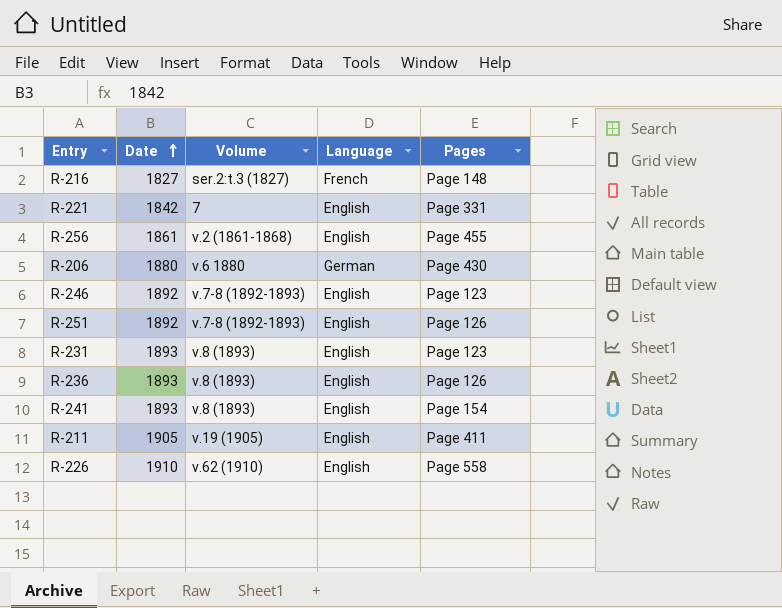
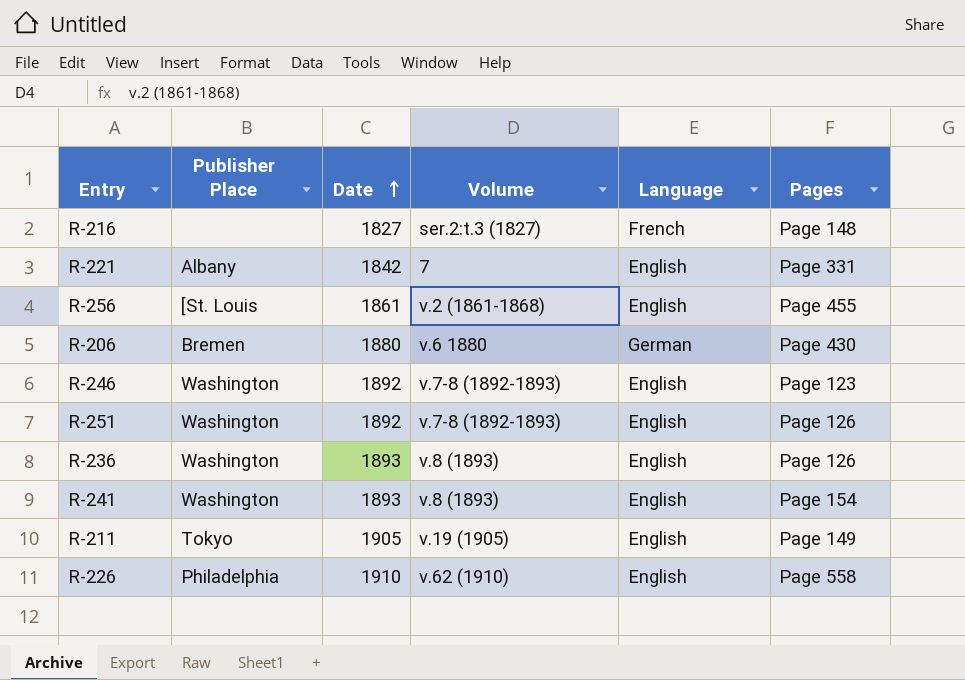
column Publisher Place | position: none -> 2
row R-231: 1893 | v.8 (1893) | English | Page 123 -> none
R-211 | Pages: Page 411 -> Page 149

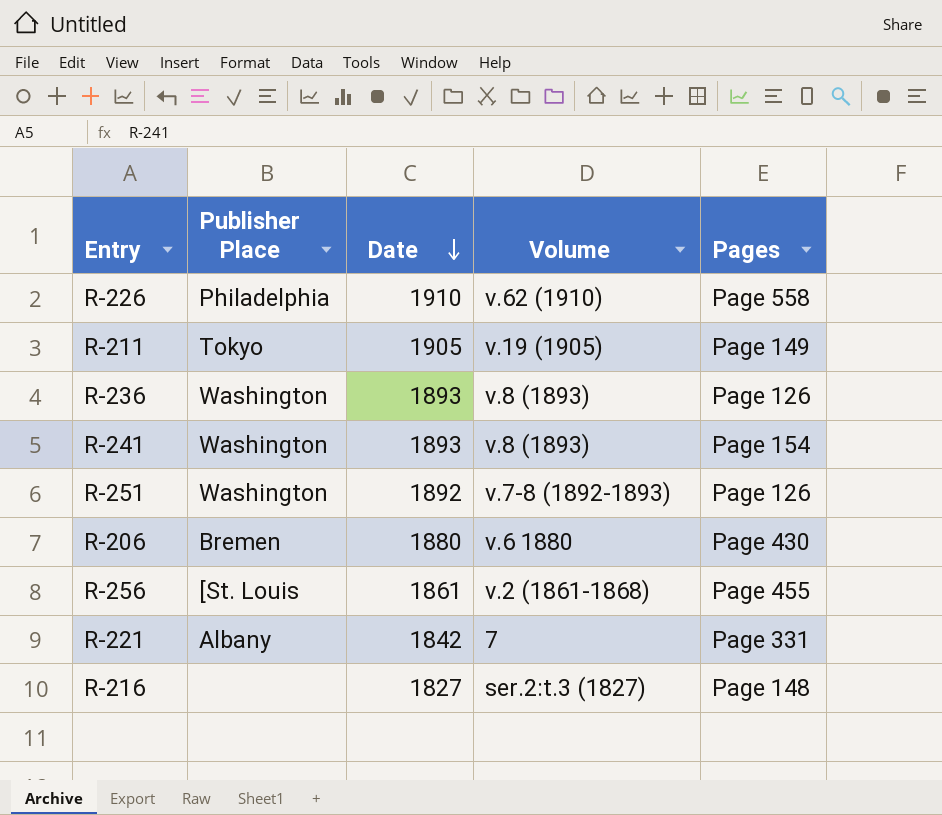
row order: Date ascending -> Date descending
column Language | position: 5 -> none
row R-246: Washington | 1892 | v.7-8 (1892-1893) | English | Page 123 -> none

